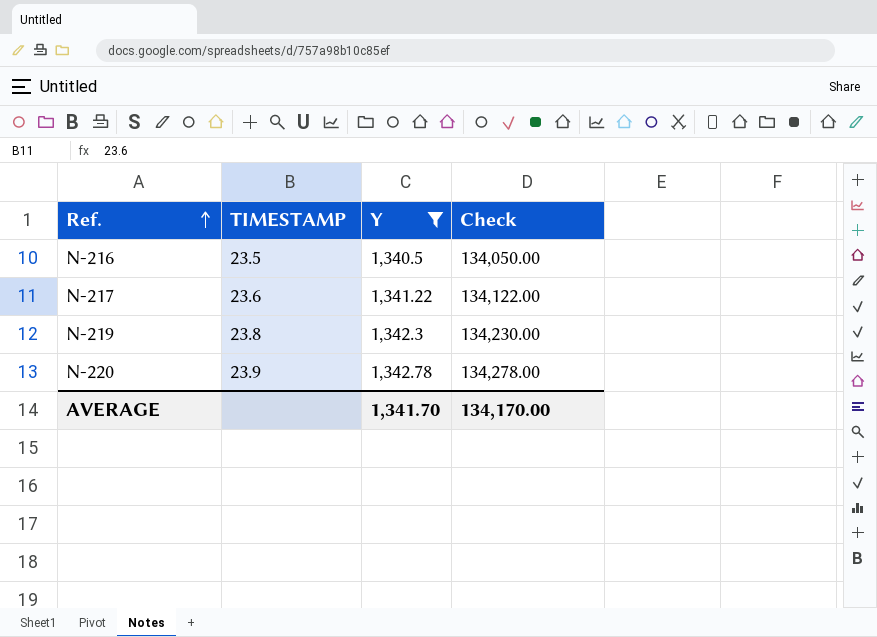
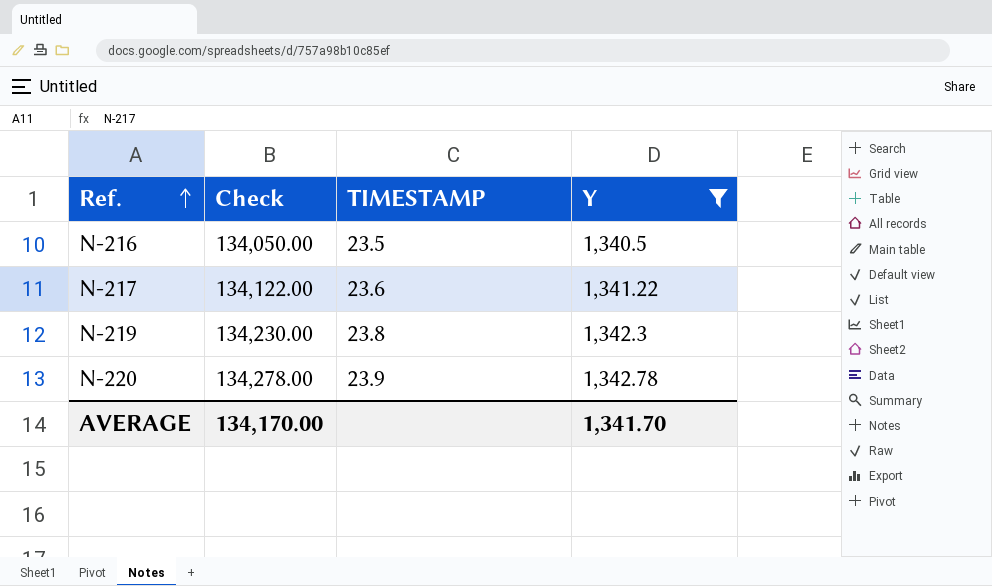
column Check | position: 4 -> 2

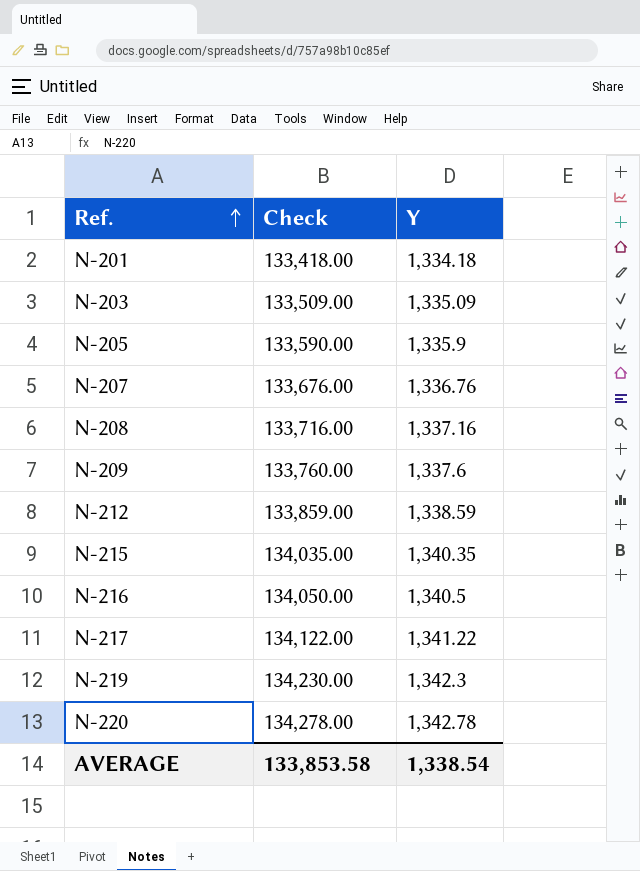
filter: Y >= 1,340.5 -> none
column TIMESTAMP | position: 3 -> none
AVERAGE | Check: 134,170.00 -> 133,853.58
AVERAGE | Y: 1,341.70 -> 1,338.54

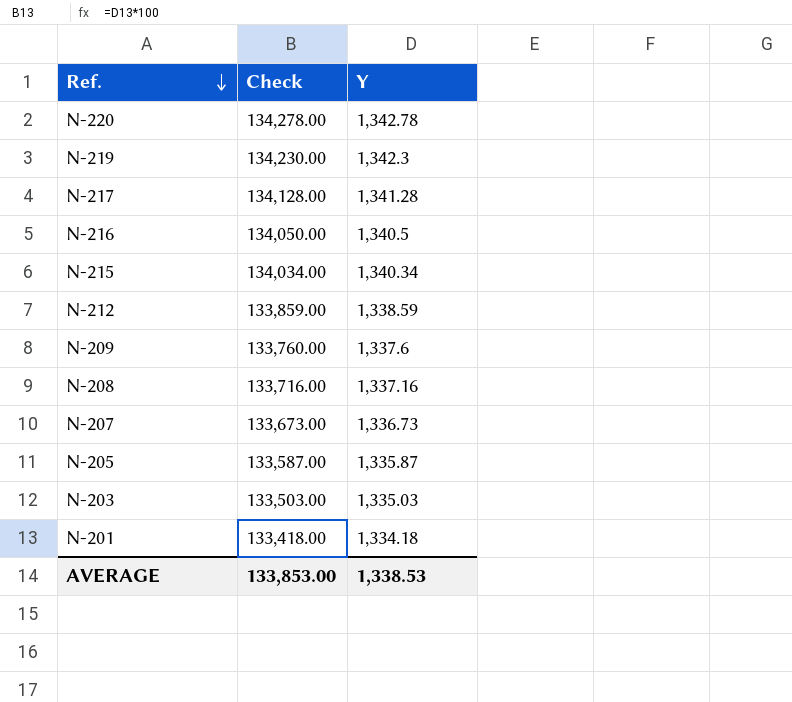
row order: Ref. ascending -> Ref. descending
N-217 | Check: 134,122.00 -> 134,128.00
N-217 | Y: 1,341.22 -> 1,341.28
N-215 | Check: 134,035.00 -> 134,034.00
N-215 | Y: 1,340.35 -> 1,340.34
N-207 | Check: 133,676.00 -> 133,673.00
N-207 | Y: 1,336.76 -> 1,336.73
N-205 | Check: 133,590.00 -> 133,587.00
N-205 | Y: 1,335.9 -> 1,335.87
N-203 | Check: 133,509.00 -> 133,503.00
N-203 | Y: 1,335.09 -> 1,335.03
AVERAGE | Check: 133,853.58 -> 133,853.00
AVERAGE | Y: 1,338.54 -> 1,338.53

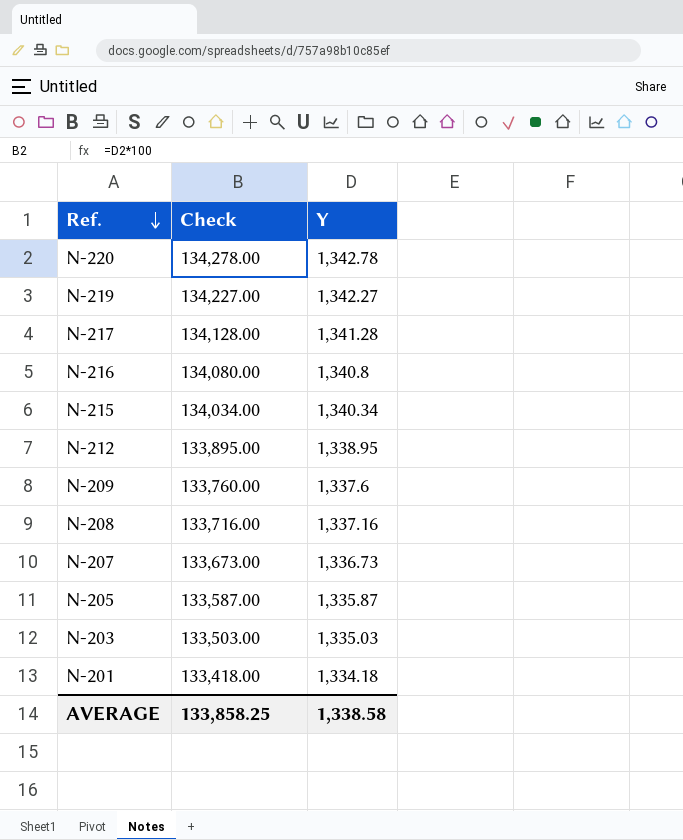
N-219 | Check: 134,230.00 -> 134,227.00
N-219 | Y: 1,342.3 -> 1,342.27
N-216 | Check: 134,050.00 -> 134,080.00
N-216 | Y: 1,340.5 -> 1,340.8
N-212 | Check: 133,859.00 -> 133,895.00
N-212 | Y: 1,338.59 -> 1,338.95
AVERAGE | Check: 133,853.00 -> 133,858.25
AVERAGE | Y: 1,338.53 -> 1,338.58

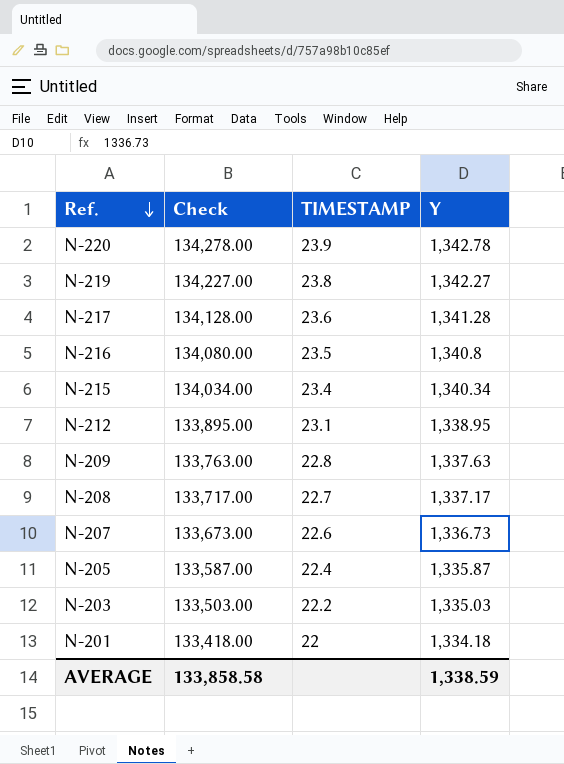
column TIMESTAMP | position: none -> 3
N-209 | Check: 133,760.00 -> 133,763.00
N-209 | Y: 1,337.6 -> 1,337.63
N-208 | Check: 133,716.00 -> 133,717.00
N-208 | Y: 1,337.16 -> 1,337.17
AVERAGE | Check: 133,858.25 -> 133,858.58
AVERAGE | Y: 1,338.58 -> 1,338.59

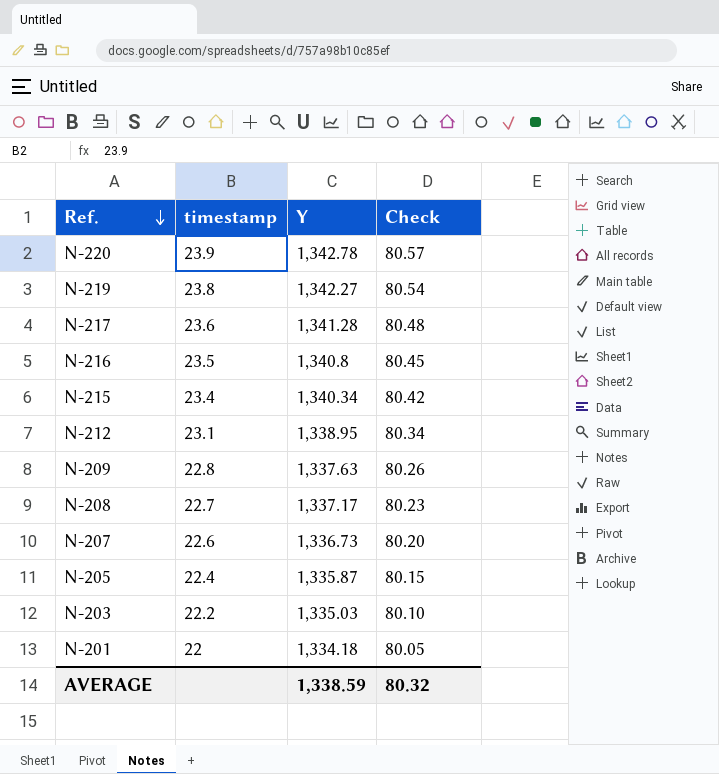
column name: TIMESTAMP -> timestamp
column Check | formula: [Y] * 100 -> [Y] * 0.06
column Check | position: 2 -> 4
AVERAGE | Check: 133,858.58 -> 80.32

